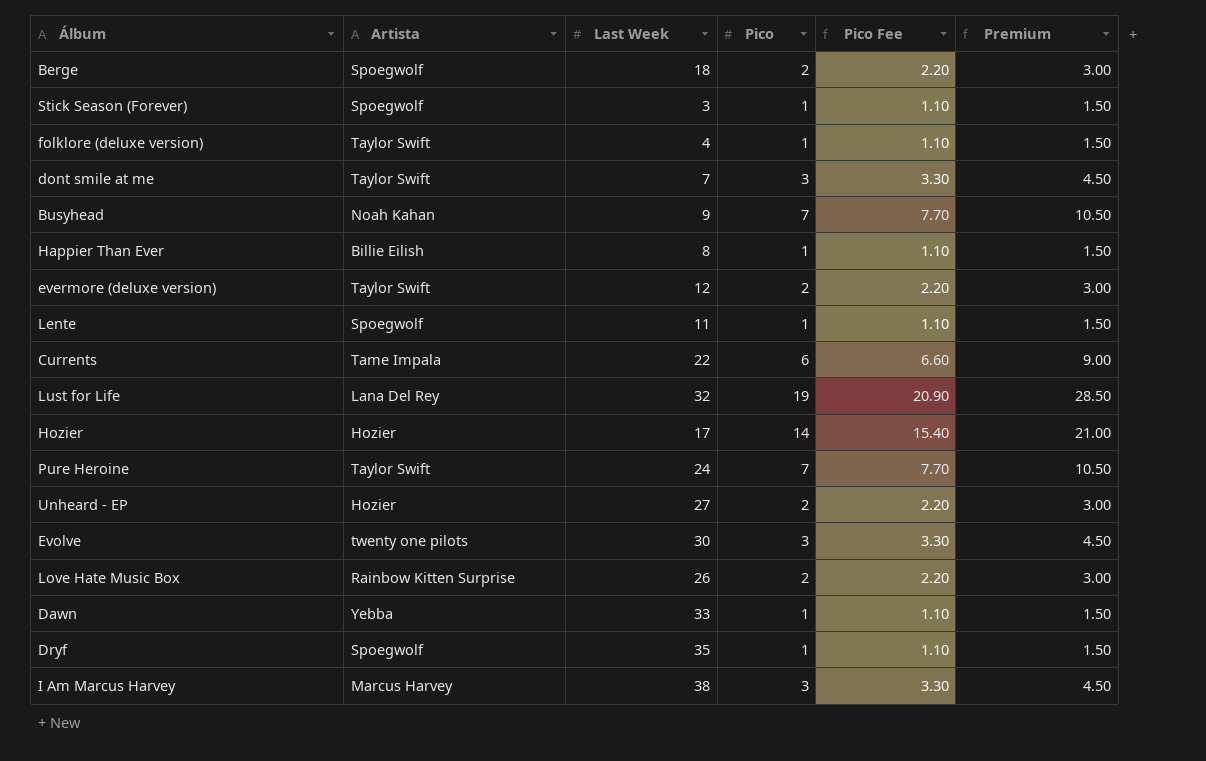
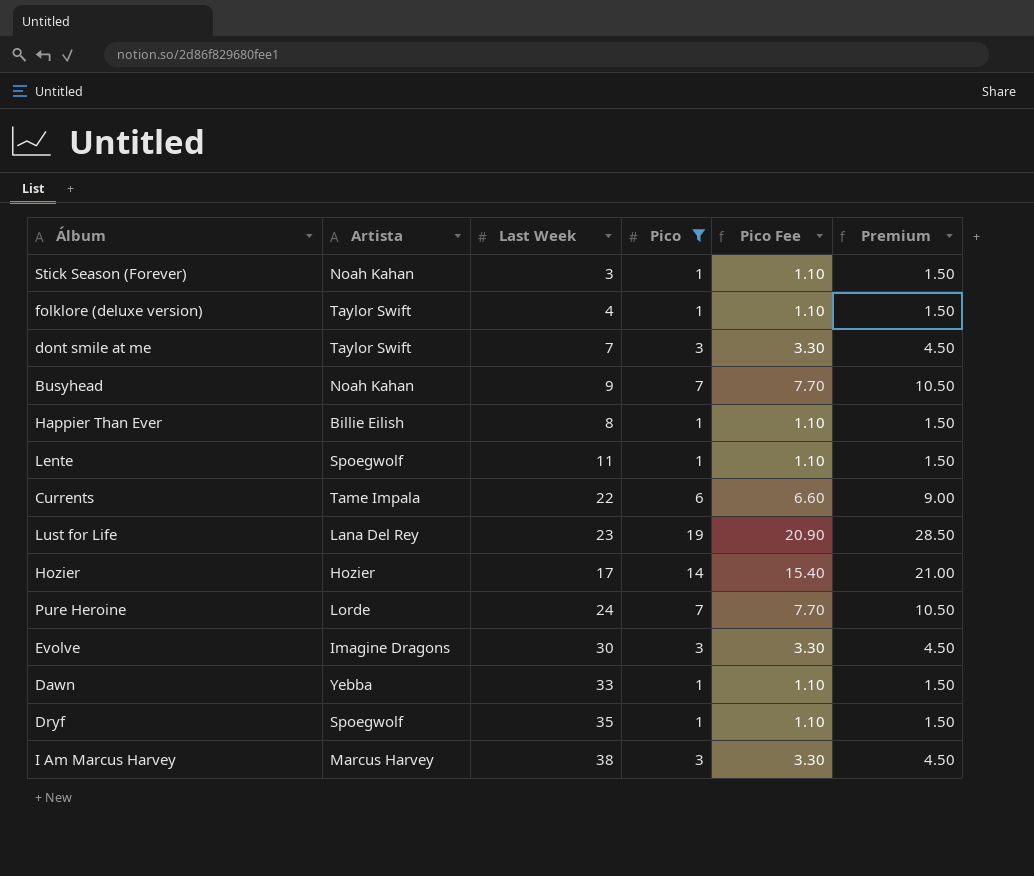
filter: none -> Pico != 2
Stick Season (Forever) | Artista: Spoegwolf -> Noah Kahan
Lust for Life | Last Week: 32 -> 23
Pure Heroine | Artista: Taylor Swift -> Lorde
Evolve | Artista: twenty one pilots -> Imagine Dragons

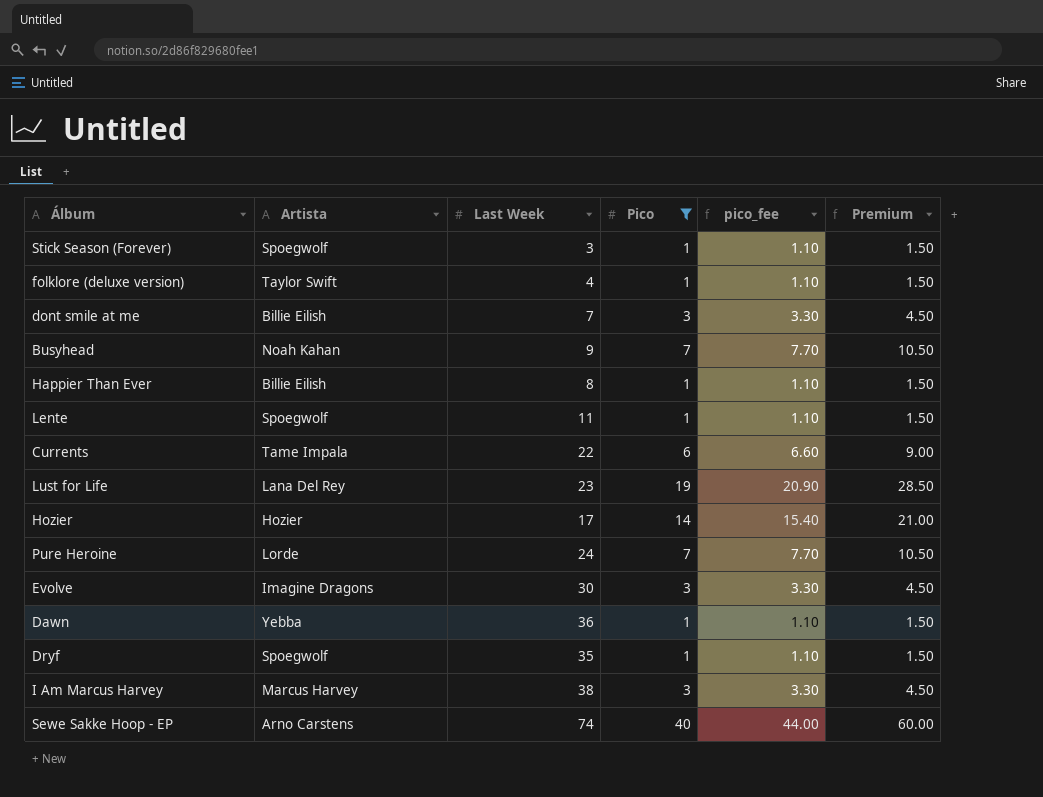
column name: Pico Fee -> pico_fee
Stick Season (Forever) | Artista: Noah Kahan -> Spoegwolf
dont smile at me | Artista: Taylor Swift -> Billie Eilish
Dawn | Last Week: 33 -> 36
row Sewe Sakke Hoop - EP: none -> Arno Carstens | 74 | 40 | 44.00 | 60.00

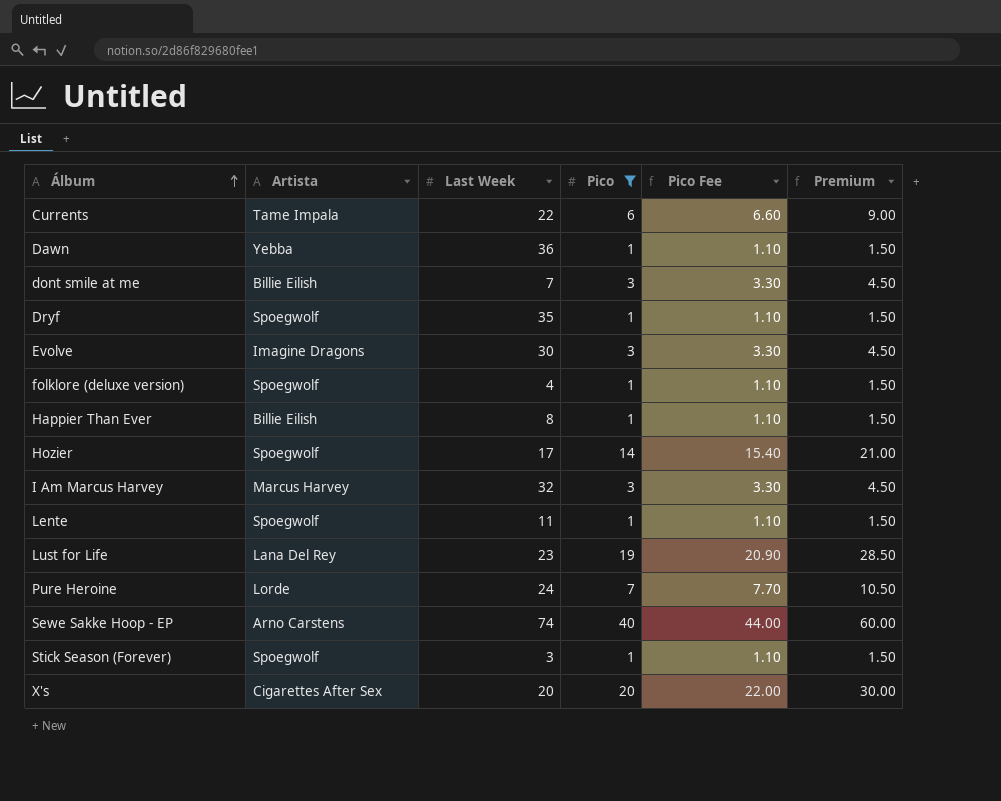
row order: none -> Álbum ascending
column name: pico_fee -> Pico Fee
row Busyhead: Noah Kahan | 9 | 7 | 7.70 | 10.50 -> none
folklore (deluxe version) | Artista: Taylor Swift -> Spoegwolf
Hozier | Artista: Hozier -> Spoegwolf
I Am Marcus Harvey | Last Week: 38 -> 32
row X's: none -> Cigarettes After Sex | 20 | 20 | 22.00 | 30.00

